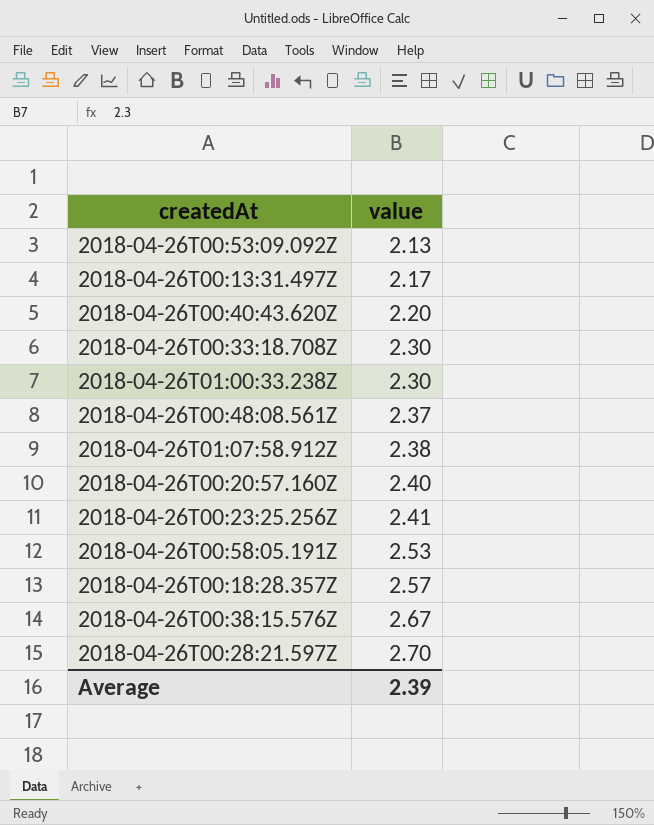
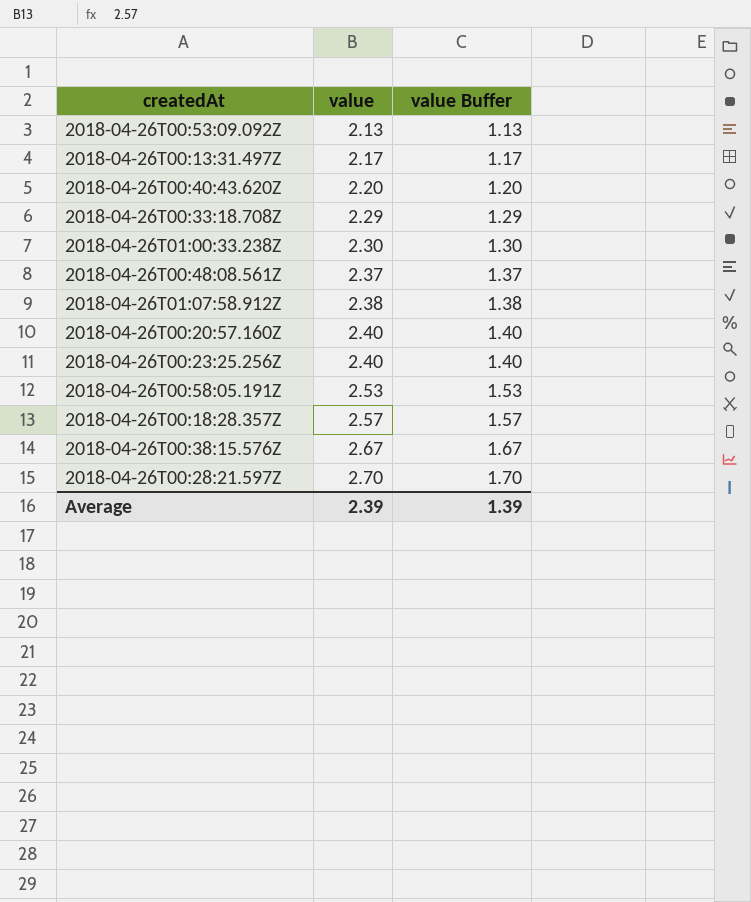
column value Buffer | formula: none -> [value] - 1
2018-04-26T00:33:18.708Z | value: 2.30 -> 2.29
2018-04-26T00:23:25.256Z | value: 2.41 -> 2.40

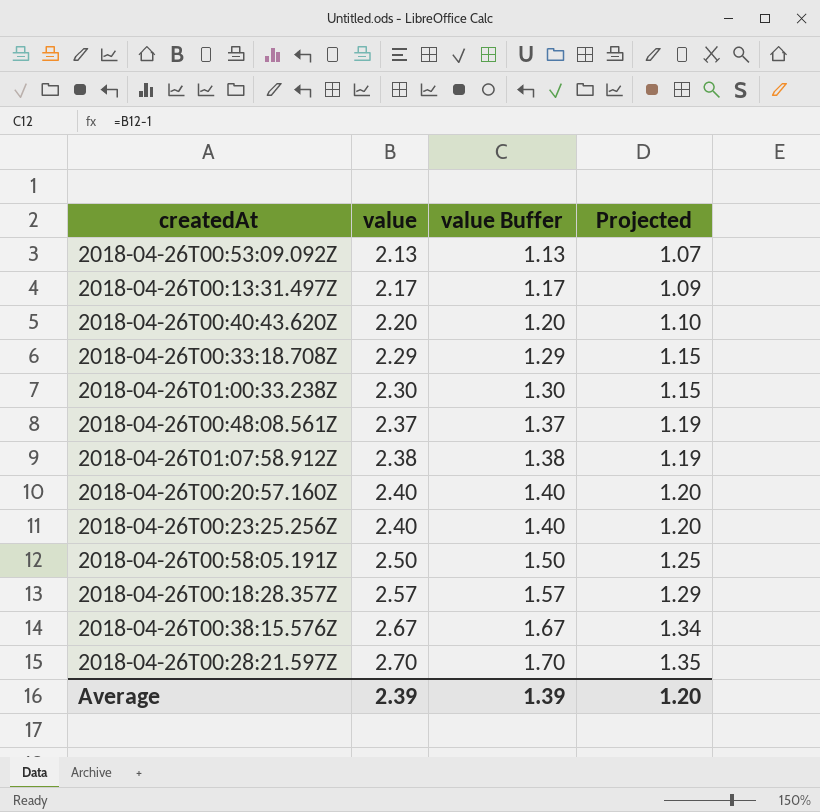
column Projected | formula: none -> [value] * 0.5
2018-04-26T00:58:05.191Z | value: 2.53 -> 2.50
2018-04-26T00:58:05.191Z | value Buffer: 1.53 -> 1.50

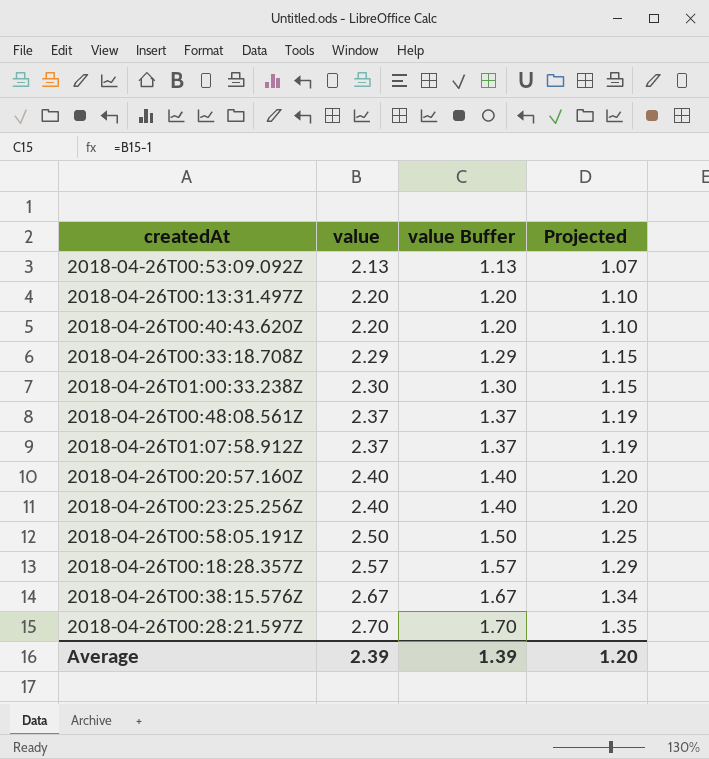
2018-04-26T00:13:31.497Z | value: 2.17 -> 2.20
2018-04-26T00:13:31.497Z | value Buffer: 1.17 -> 1.20
2018-04-26T00:13:31.497Z | Projected: 1.09 -> 1.10
2018-04-26T01:07:58.912Z | value: 2.38 -> 2.37
2018-04-26T01:07:58.912Z | value Buffer: 1.38 -> 1.37

